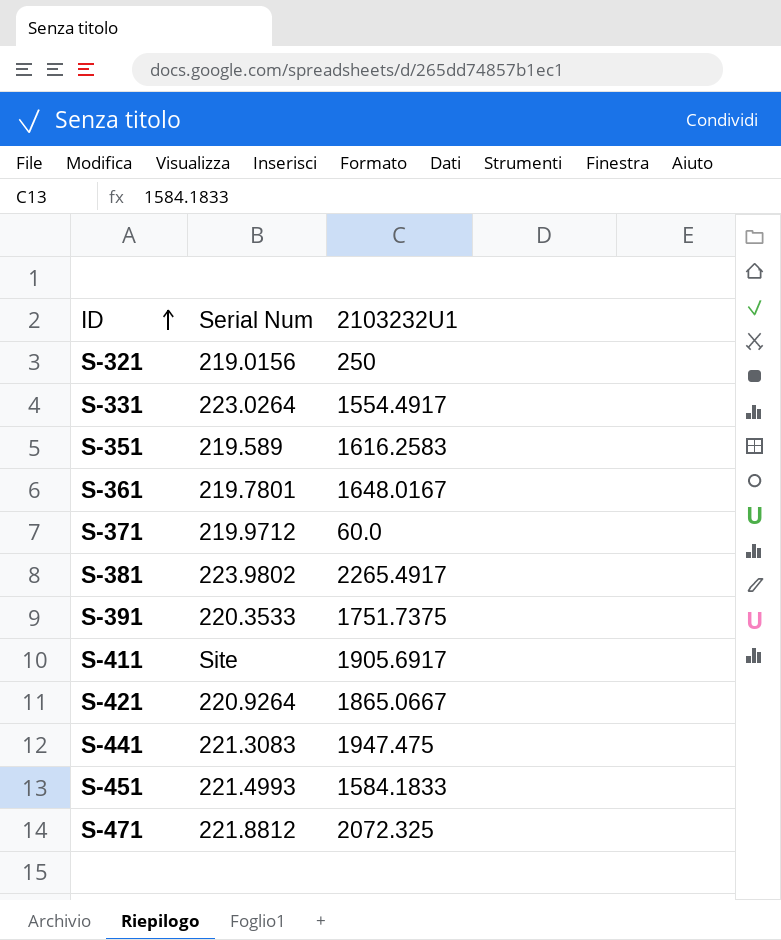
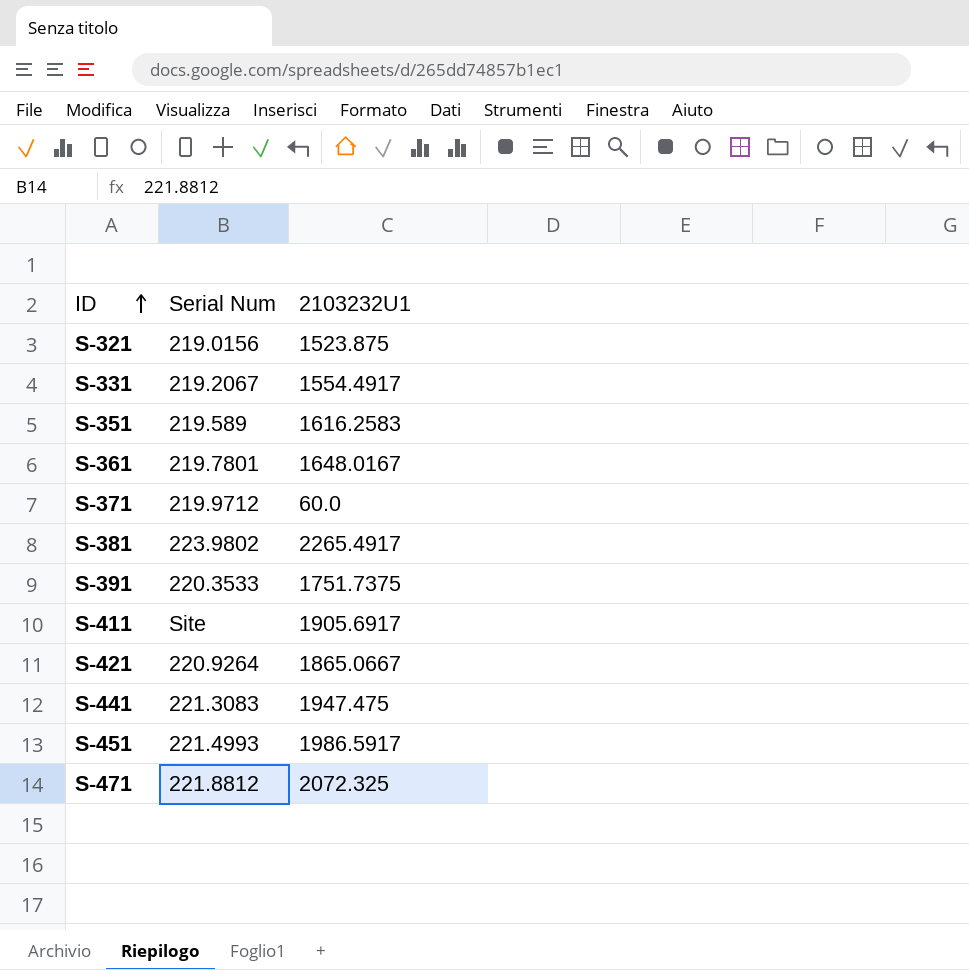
S-321 | 2103232U1: 250 -> 1523.875
S-331 | Serial Num: 223.0264 -> 219.2067
S-451 | 2103232U1: 1584.1833 -> 1986.5917

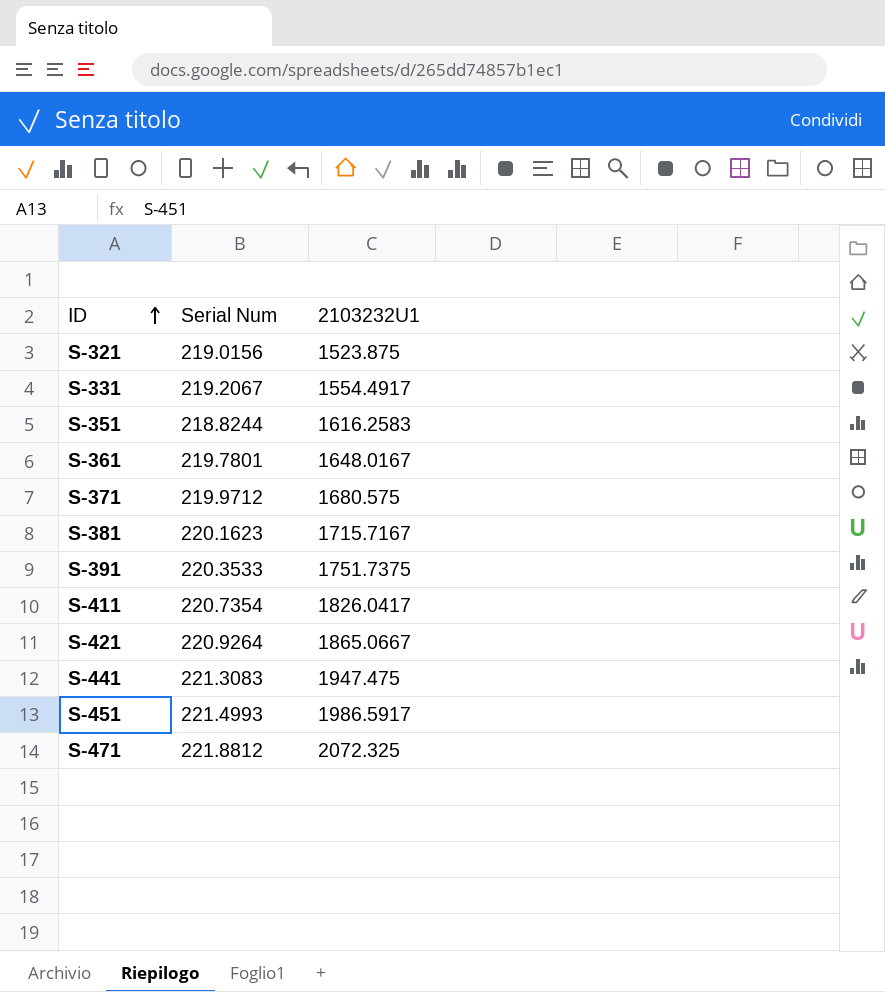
S-351 | Serial Num: 219.589 -> 218.8244
S-371 | 2103232U1: 60.0 -> 1680.575
S-381 | Serial Num: 223.9802 -> 220.1623
S-381 | 2103232U1: 2265.4917 -> 1715.7167
S-411 | Serial Num: Site -> 220.7354
S-411 | 2103232U1: 1905.6917 -> 1826.0417

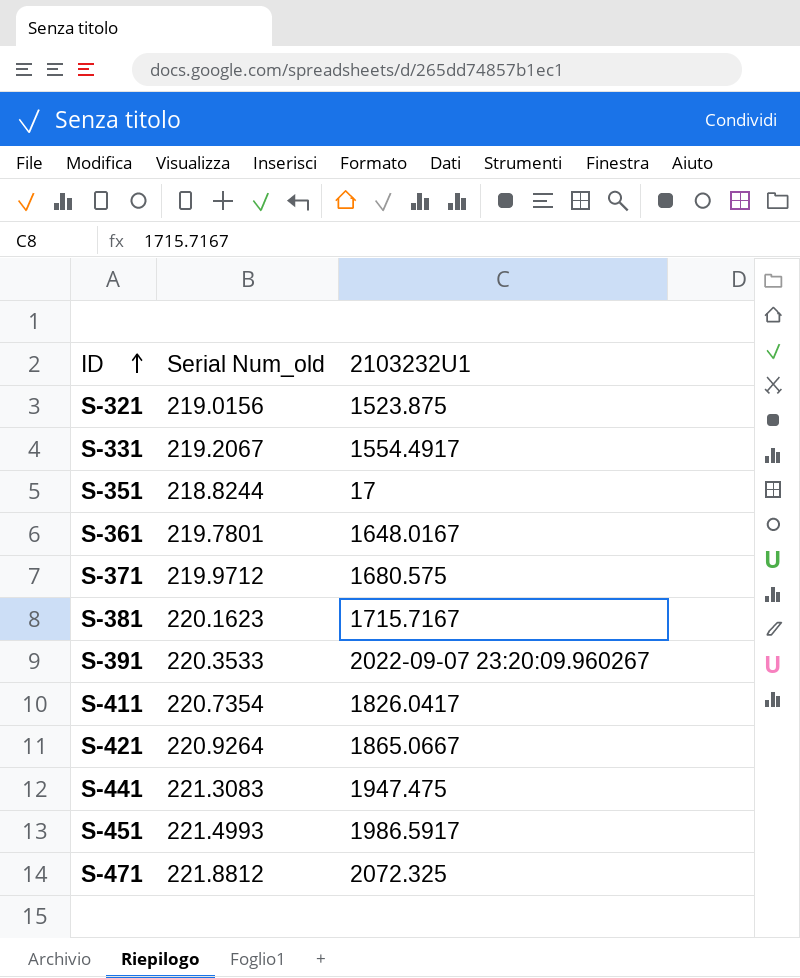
column name: Serial Num -> Serial Num_old
S-351 | 2103232U1: 1616.2583 -> 17
S-391 | 2103232U1: 1751.7375 -> 2022-09-07 23:20:09.960267

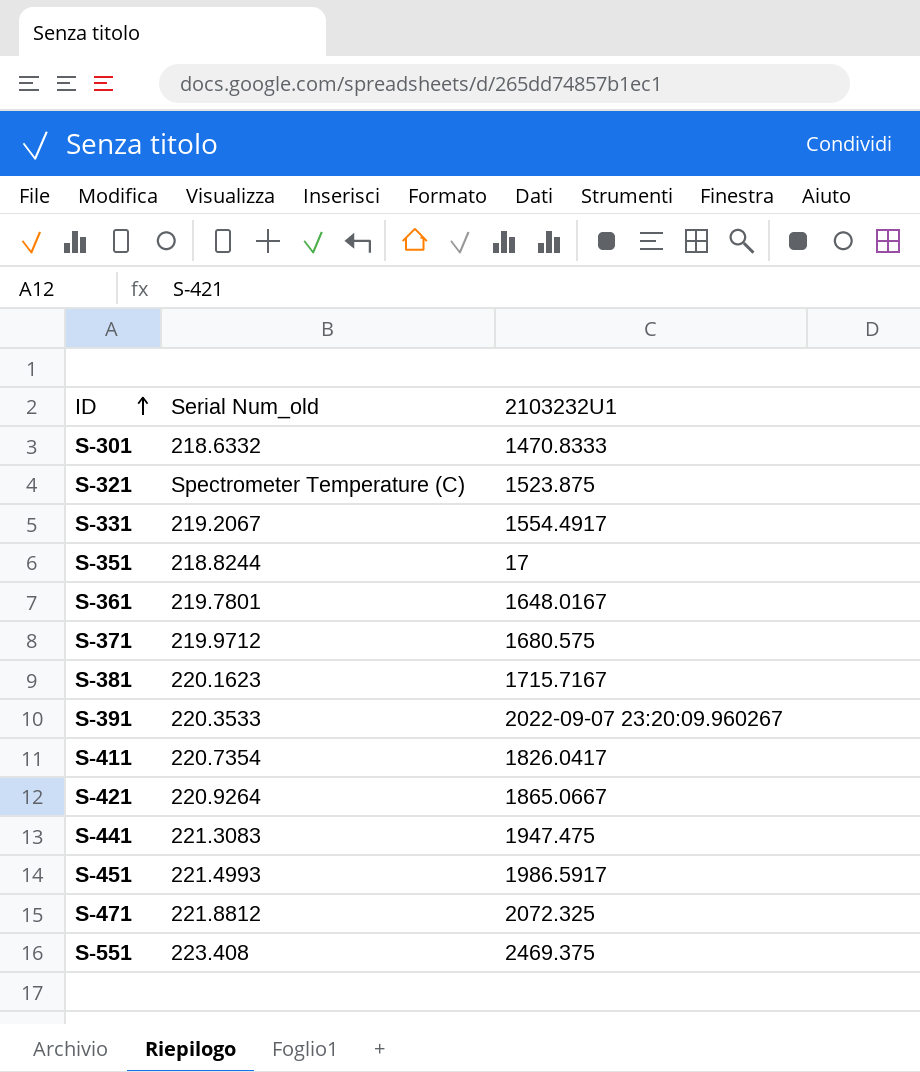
row S-301: none -> 218.6332 | 1470.8333
S-321 | Serial Num_old: 219.0156 -> Spectrometer Temperature (C)
row S-551: none -> 223.408 | 2469.375

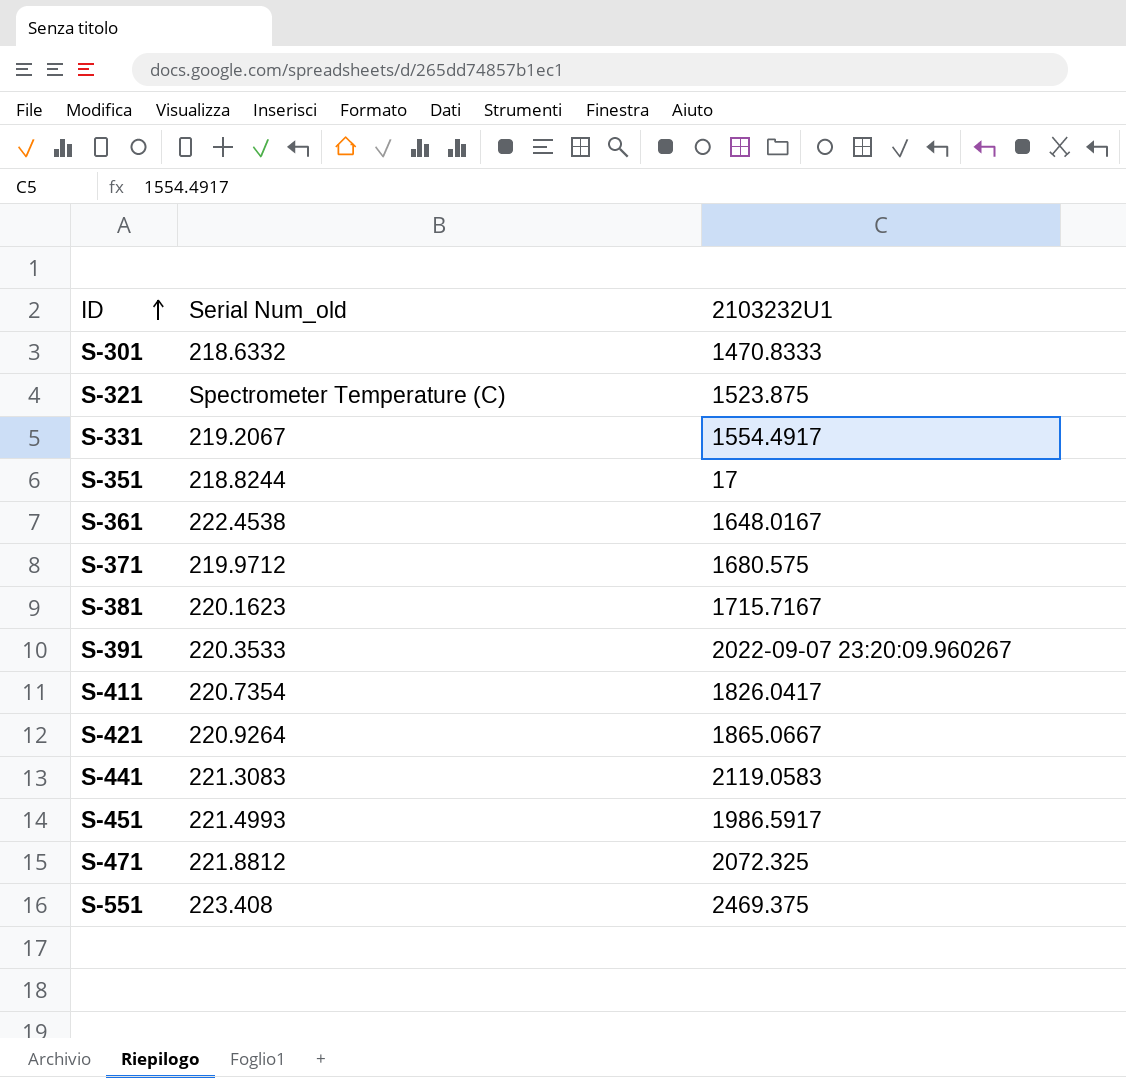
S-361 | Serial Num_old: 219.7801 -> 222.4538
S-441 | 2103232U1: 1947.475 -> 2119.0583

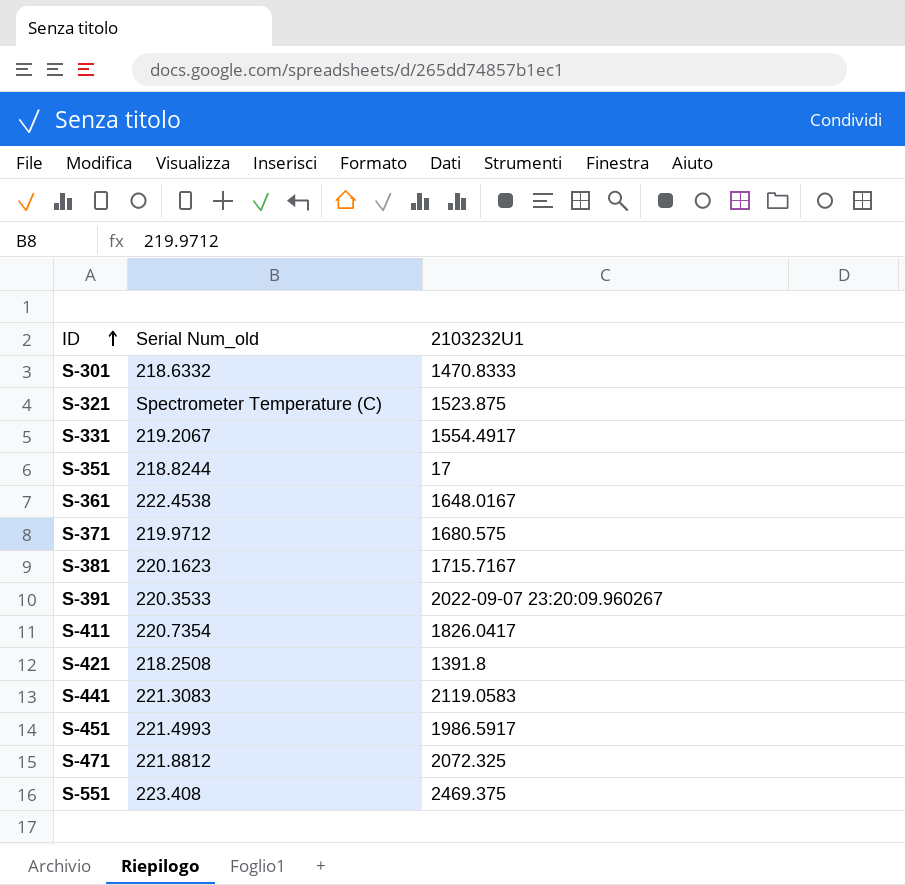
S-421 | Serial Num_old: 220.9264 -> 218.2508
S-421 | 2103232U1: 1865.0667 -> 1391.8

